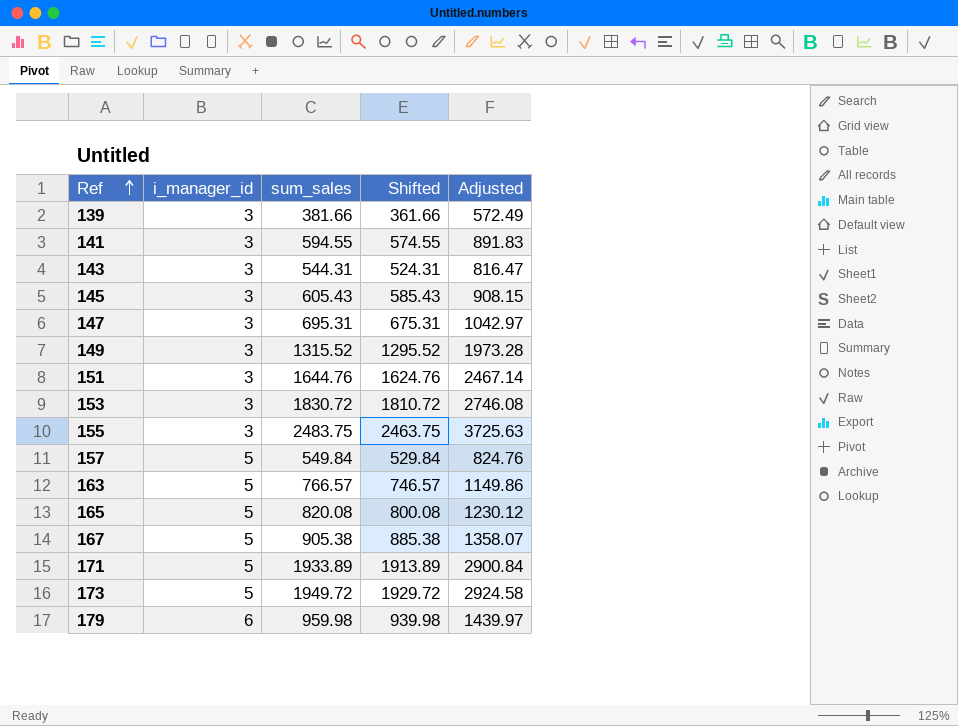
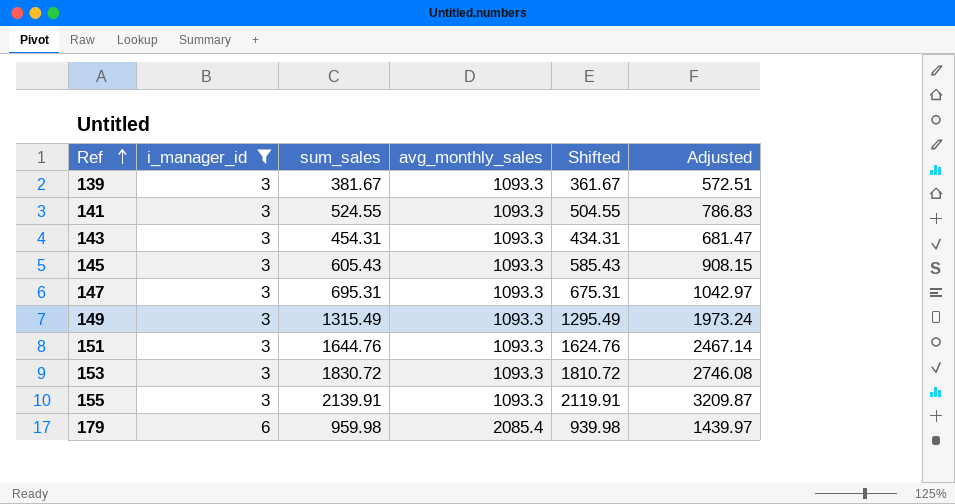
filter: none -> i_manager_id != 5
column avg_monthly_sales | position: none -> 4
139 | sum_sales: 381.66 -> 381.67
139 | Shifted: 361.66 -> 361.67
139 | Adjusted: 572.49 -> 572.51
141 | sum_sales: 594.55 -> 524.55
141 | Shifted: 574.55 -> 504.55
141 | Adjusted: 891.83 -> 786.83
143 | sum_sales: 544.31 -> 454.31
143 | Shifted: 524.31 -> 434.31
143 | Adjusted: 816.47 -> 681.47
149 | sum_sales: 1315.52 -> 1315.49
149 | Shifted: 1295.52 -> 1295.49
149 | Adjusted: 1973.28 -> 1973.24
155 | sum_sales: 2483.75 -> 2139.91
155 | Shifted: 2463.75 -> 2119.91
155 | Adjusted: 3725.63 -> 3209.87

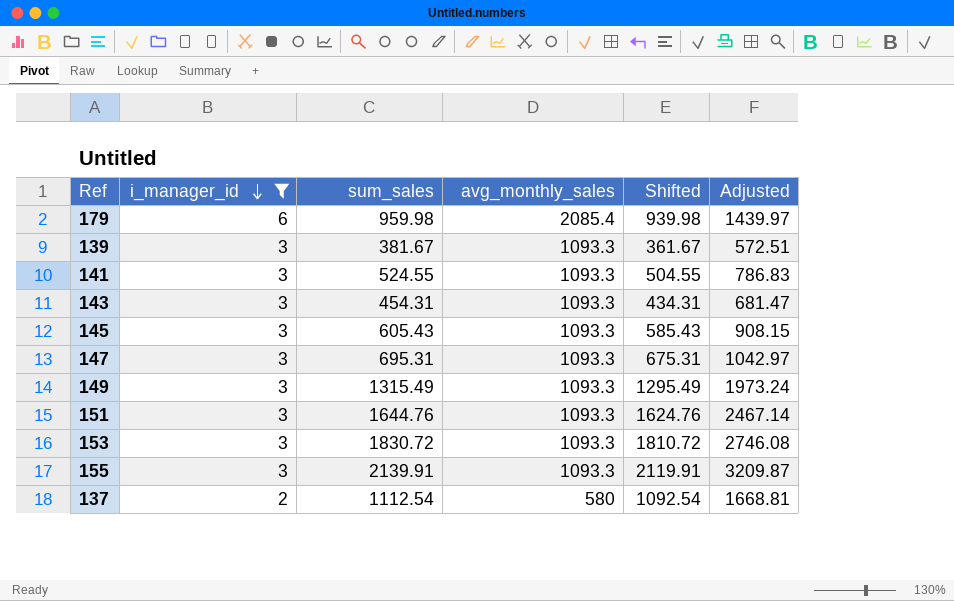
row order: Ref ascending -> i_manager_id descending
row 137: none -> 2 | 1112.54 | 580 | 1092.54 | 1668.81

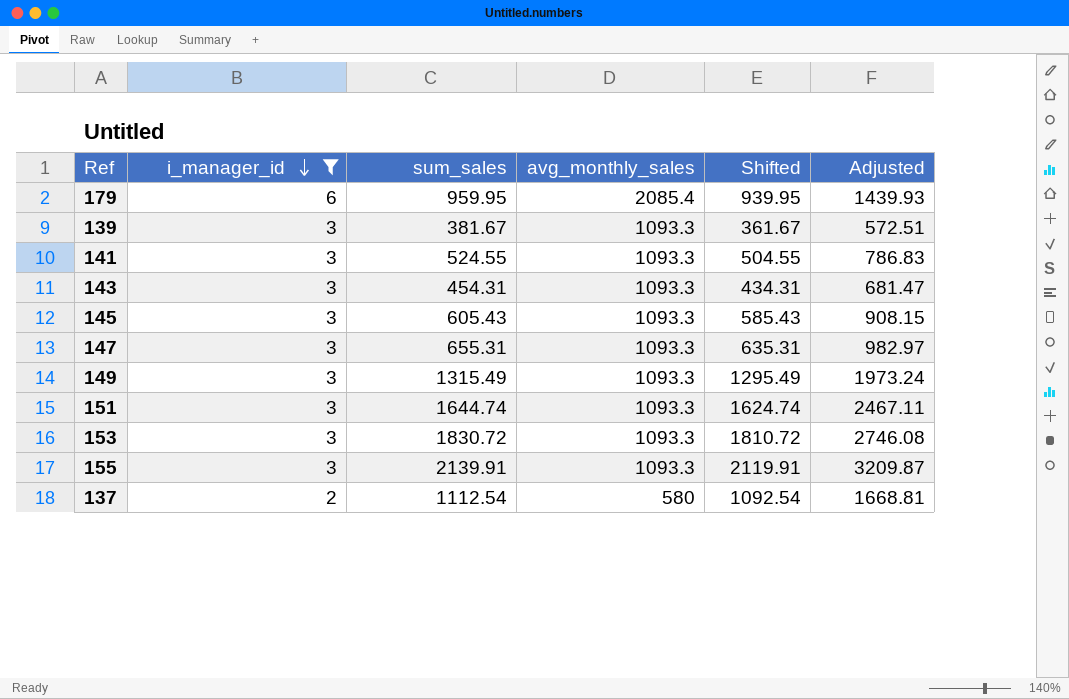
179 | sum_sales: 959.98 -> 959.95
179 | Shifted: 939.98 -> 939.95
179 | Adjusted: 1439.97 -> 1439.93
147 | sum_sales: 695.31 -> 655.31
147 | Shifted: 675.31 -> 635.31
147 | Adjusted: 1042.97 -> 982.97
151 | sum_sales: 1644.76 -> 1644.74
151 | Shifted: 1624.76 -> 1624.74
151 | Adjusted: 2467.14 -> 2467.11

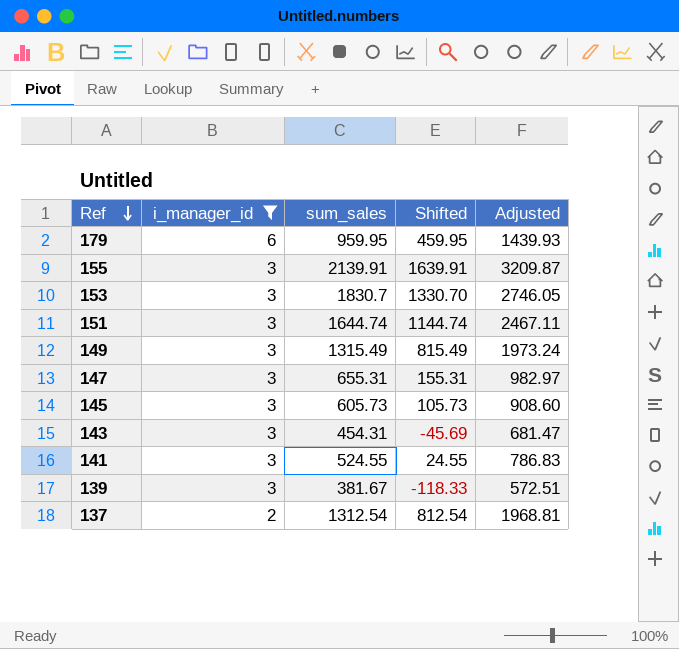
row order: i_manager_id descending -> Ref descending
column avg_monthly_sales | position: 4 -> none
column Shifted | formula: [sum_sales] - 20 -> [sum_sales] - 500
153 | sum_sales: 1830.72 -> 1830.7
153 | Adjusted: 2746.08 -> 2746.05
145 | sum_sales: 605.43 -> 605.73
145 | Adjusted: 908.15 -> 908.60
137 | sum_sales: 1112.54 -> 1312.54
137 | Adjusted: 1668.81 -> 1968.81

